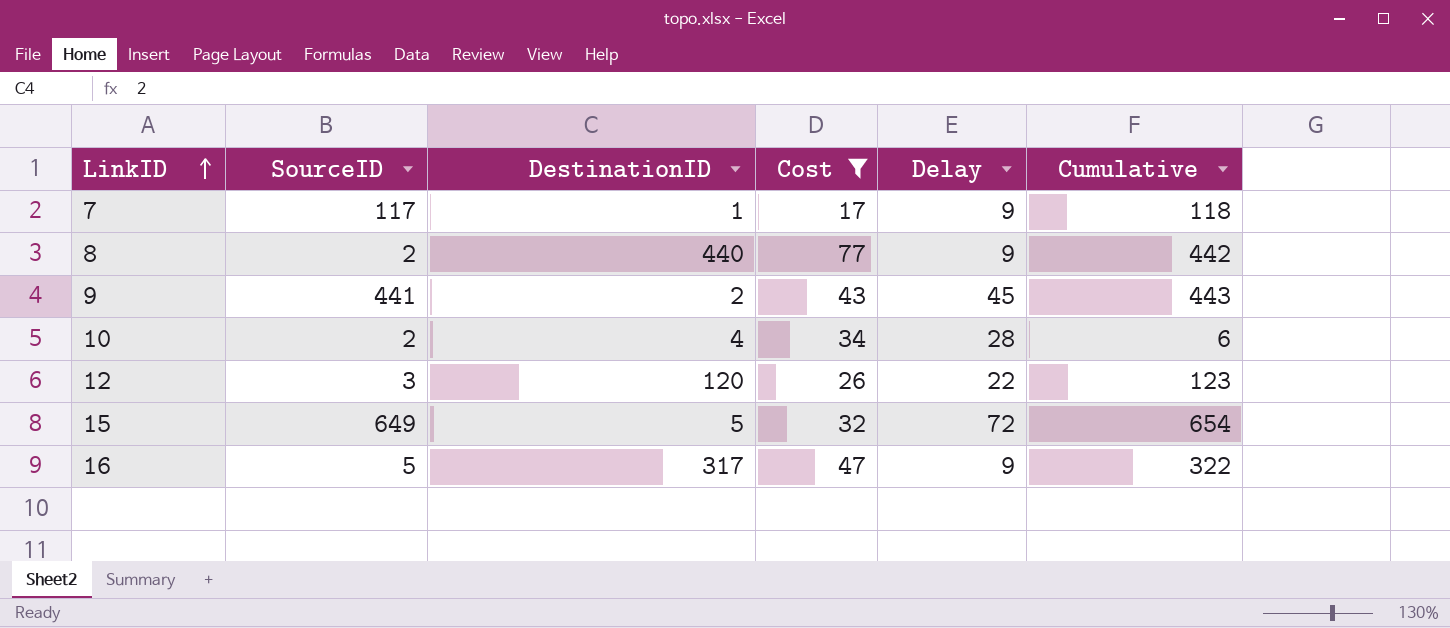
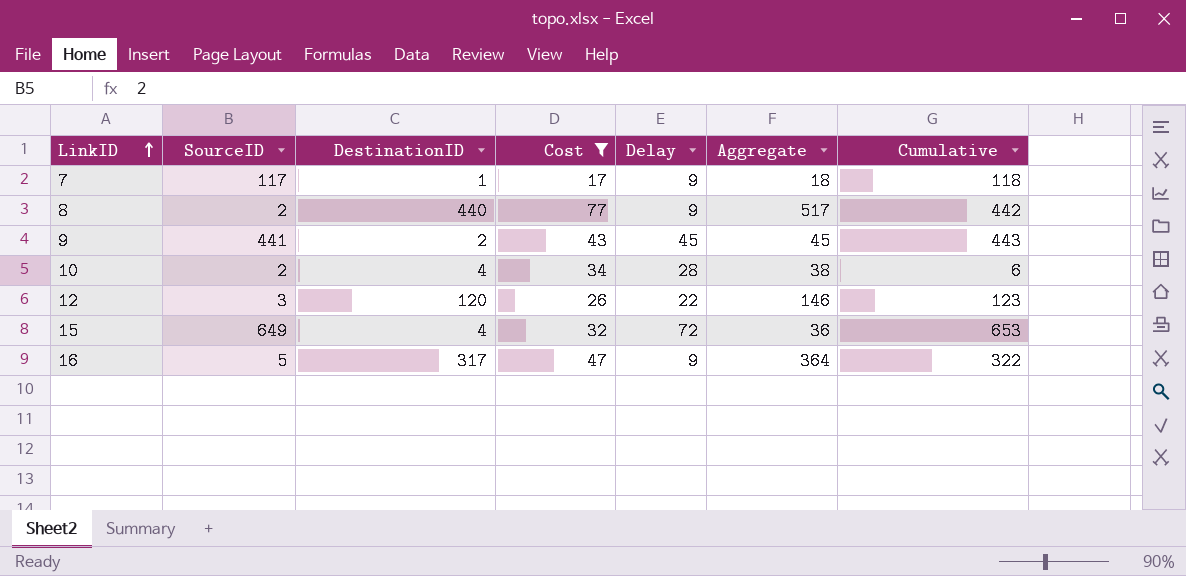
column Aggregate | formula: none -> [DestinationID] + [Cost]
15 | DestinationID: 5 -> 4
15 | Cumulative: 654 -> 653

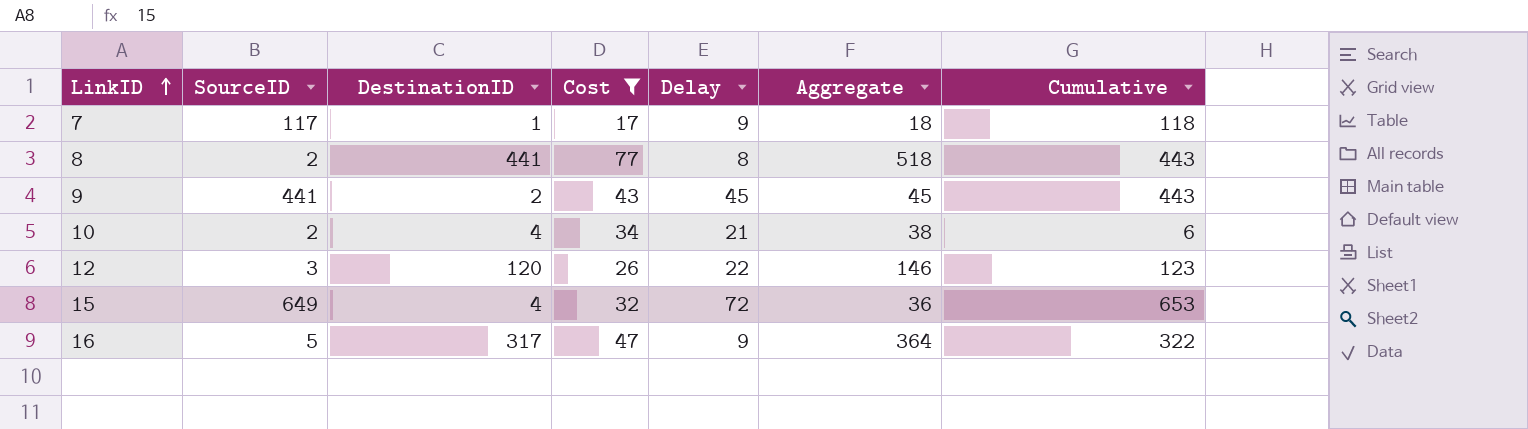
8 | DestinationID: 440 -> 441
8 | Delay: 9 -> 8
8 | Aggregate: 517 -> 518
8 | Cumulative: 442 -> 443
10 | Delay: 28 -> 21

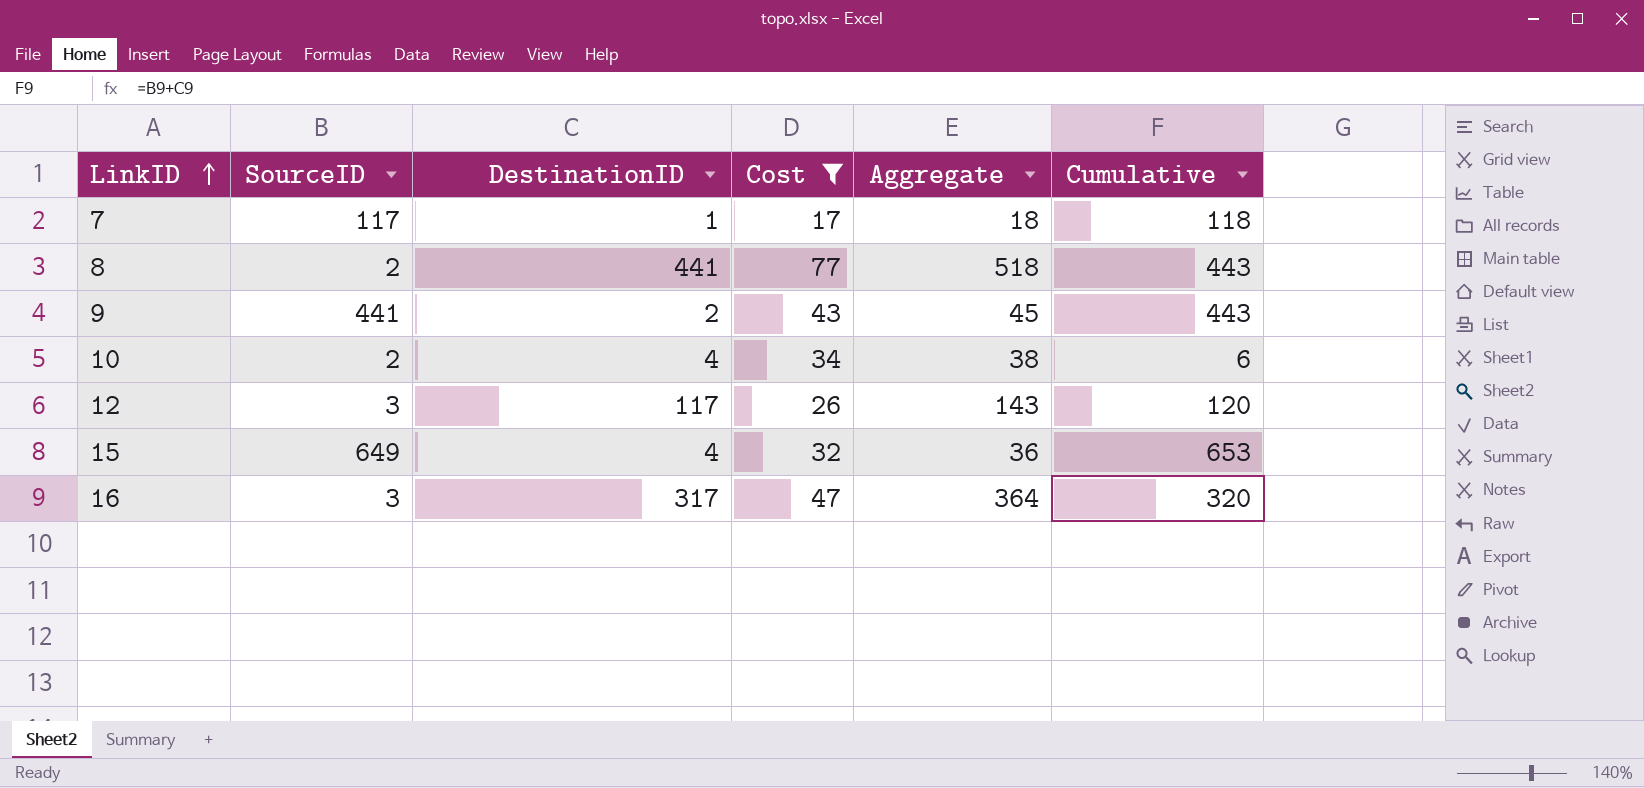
column Delay | position: 5 -> none
12 | DestinationID: 120 -> 117
12 | Aggregate: 146 -> 143
12 | Cumulative: 123 -> 120
16 | SourceID: 5 -> 3
16 | Cumulative: 322 -> 320

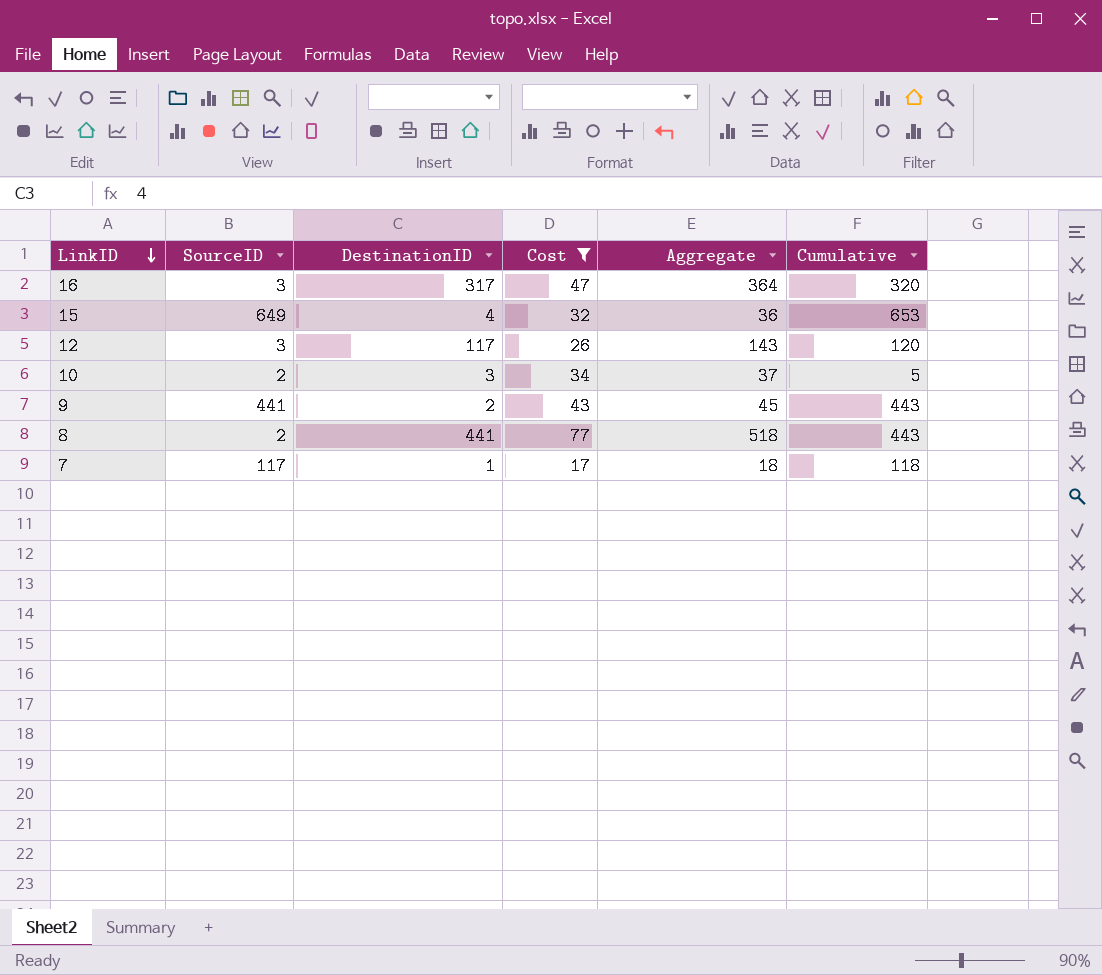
row order: LinkID ascending -> LinkID descending
10 | DestinationID: 4 -> 3
10 | Aggregate: 38 -> 37
10 | Cumulative: 6 -> 5

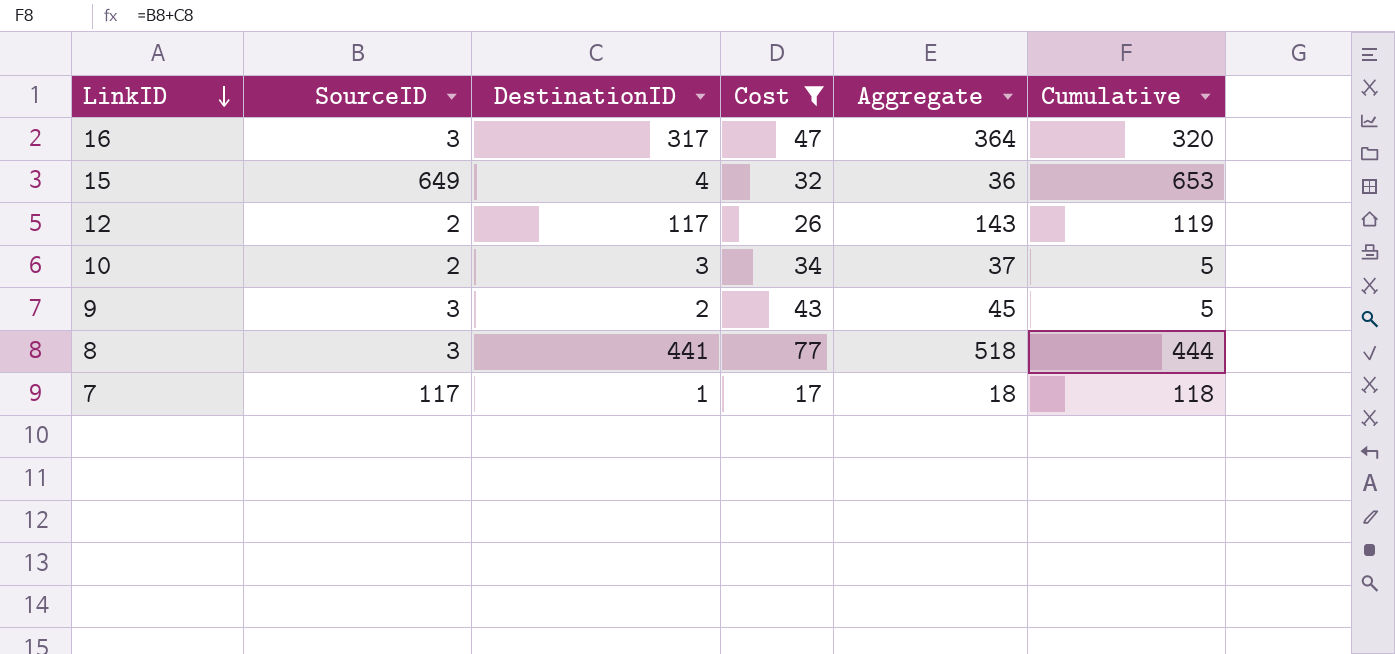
12 | SourceID: 3 -> 2
12 | Cumulative: 120 -> 119
9 | SourceID: 441 -> 3
9 | Cumulative: 443 -> 5
8 | SourceID: 2 -> 3
8 | Cumulative: 443 -> 444

